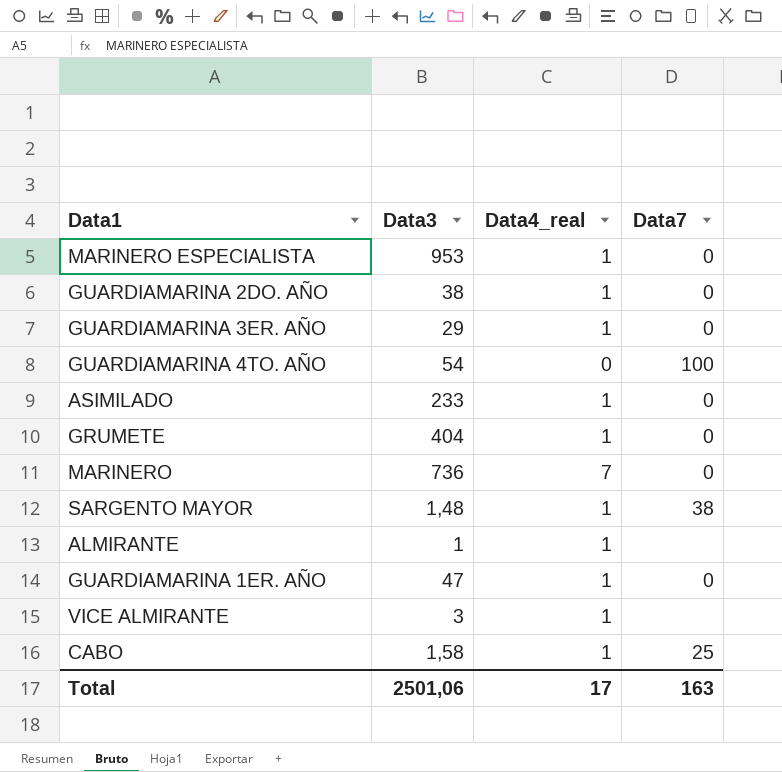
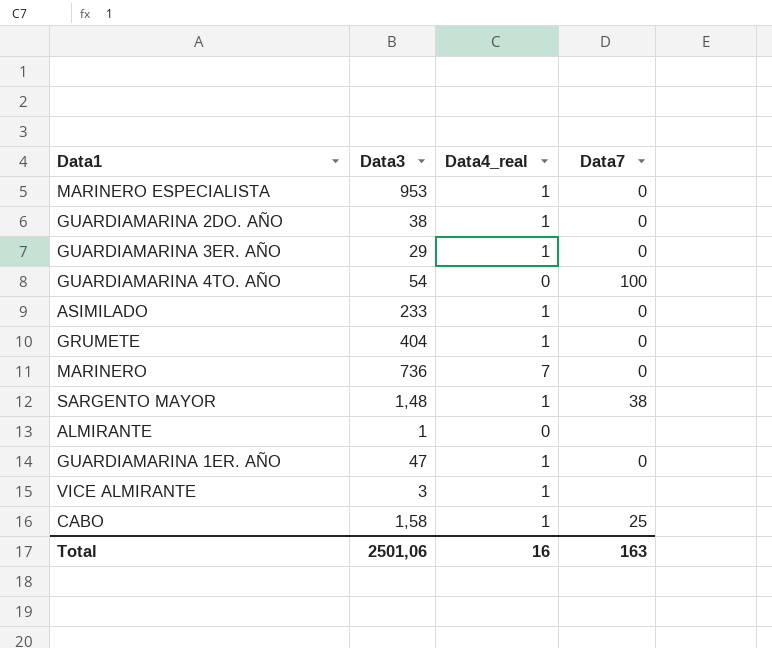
ALMIRANTE | Data4_real: 1 -> 0
Total | Data4_real: 17 -> 16

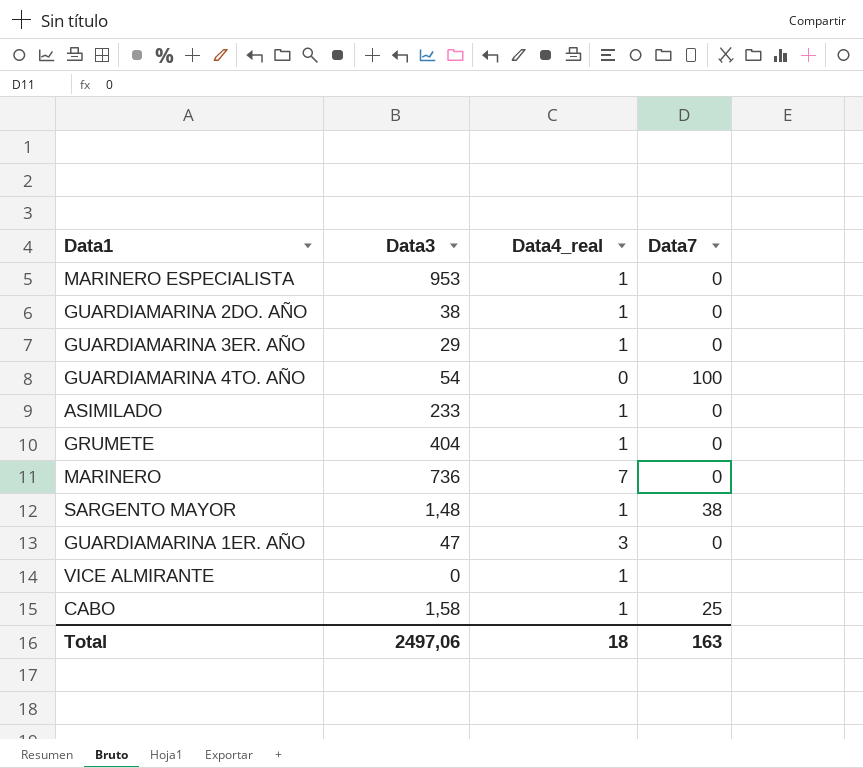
row ALMIRANTE: 1 | 0 | none -> none
GUARDIAMARINA 1ER. AÑO | Data4_real: 1 -> 3
VICE ALMIRANTE | Data3: 3 -> 0
Total | Data3: 2501,06 -> 2497,06
Total | Data4_real: 16 -> 18

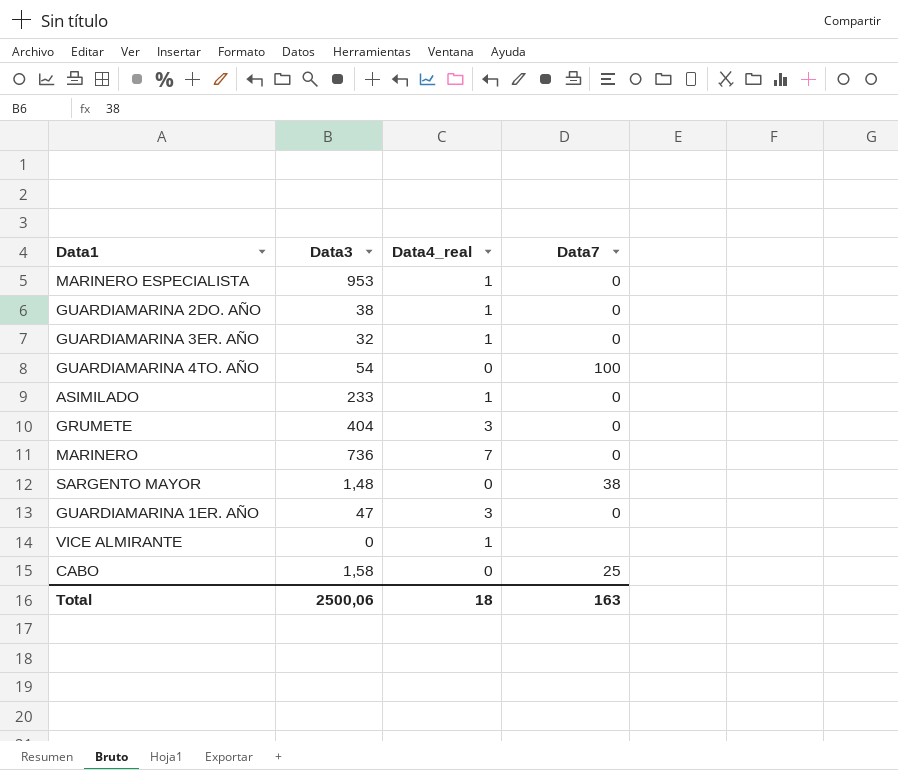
GUARDIAMARINA 3ER. AÑO | Data3: 29 -> 32
GRUMETE | Data4_real: 1 -> 3
SARGENTO MAYOR | Data4_real: 1 -> 0
CABO | Data4_real: 1 -> 0
Total | Data3: 2497,06 -> 2500,06

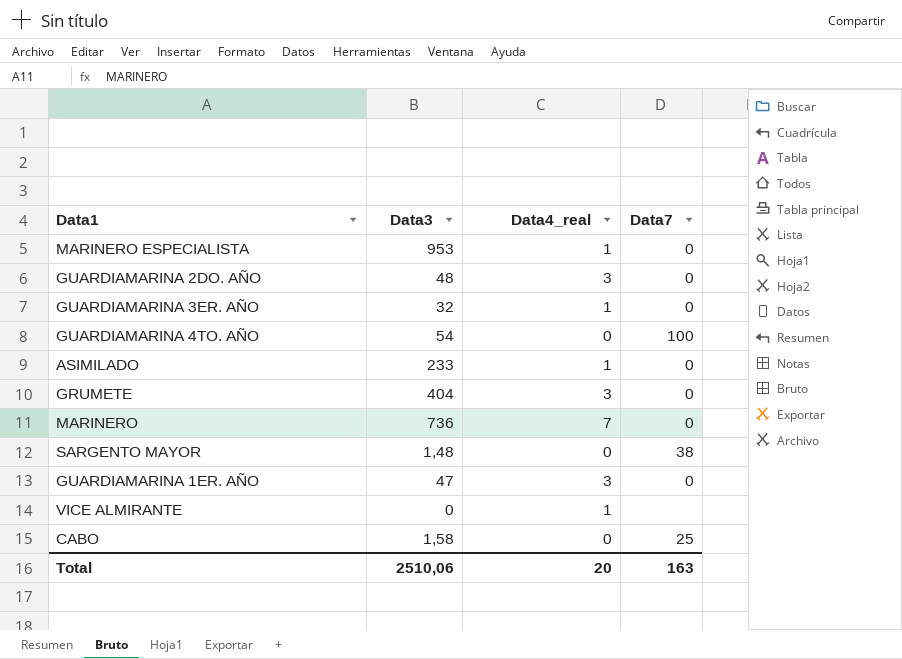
GUARDIAMARINA 2DO. AÑO | Data3: 38 -> 48
GUARDIAMARINA 2DO. AÑO | Data4_real: 1 -> 3
Total | Data3: 2500,06 -> 2510,06
Total | Data4_real: 18 -> 20

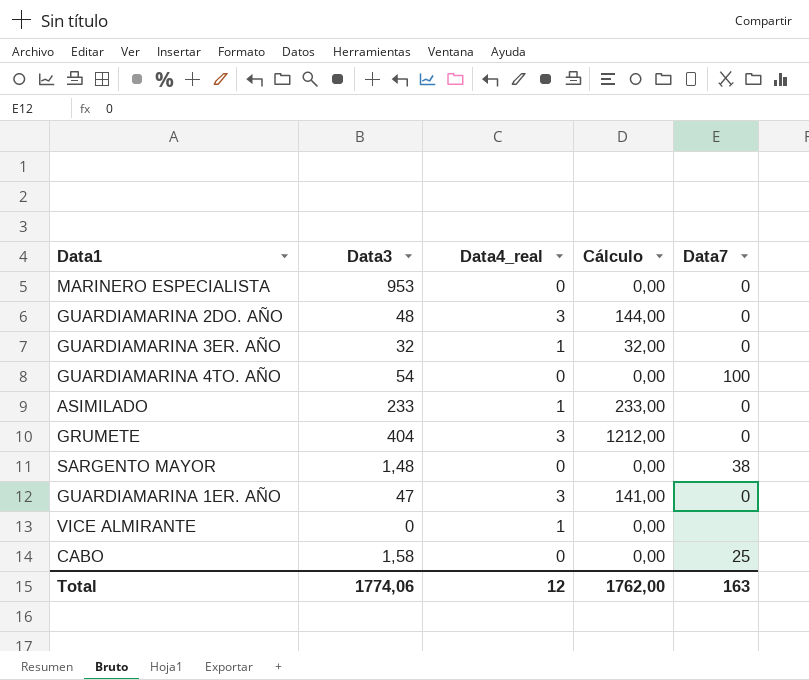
column Cálculo | formula: none -> [Data3] * [Data4_real]
row MARINERO: 736 | 7 | 0 -> none
MARINERO ESPECIALISTA | Data4_real: 1 -> 0
Total | Data3: 2510,06 -> 1774,06
Total | Data4_real: 20 -> 12

